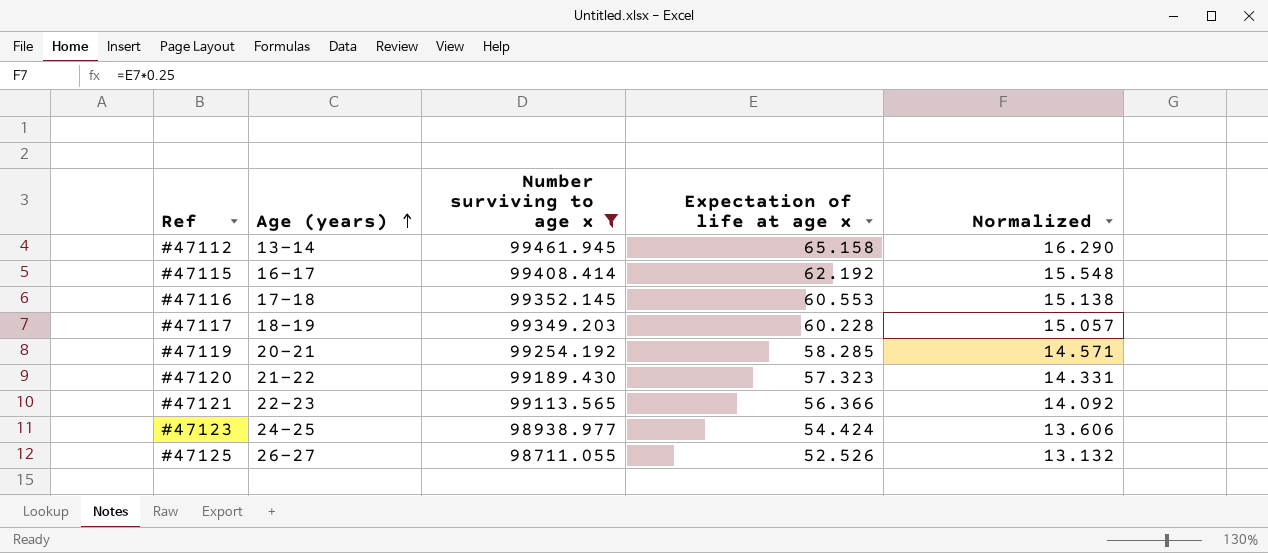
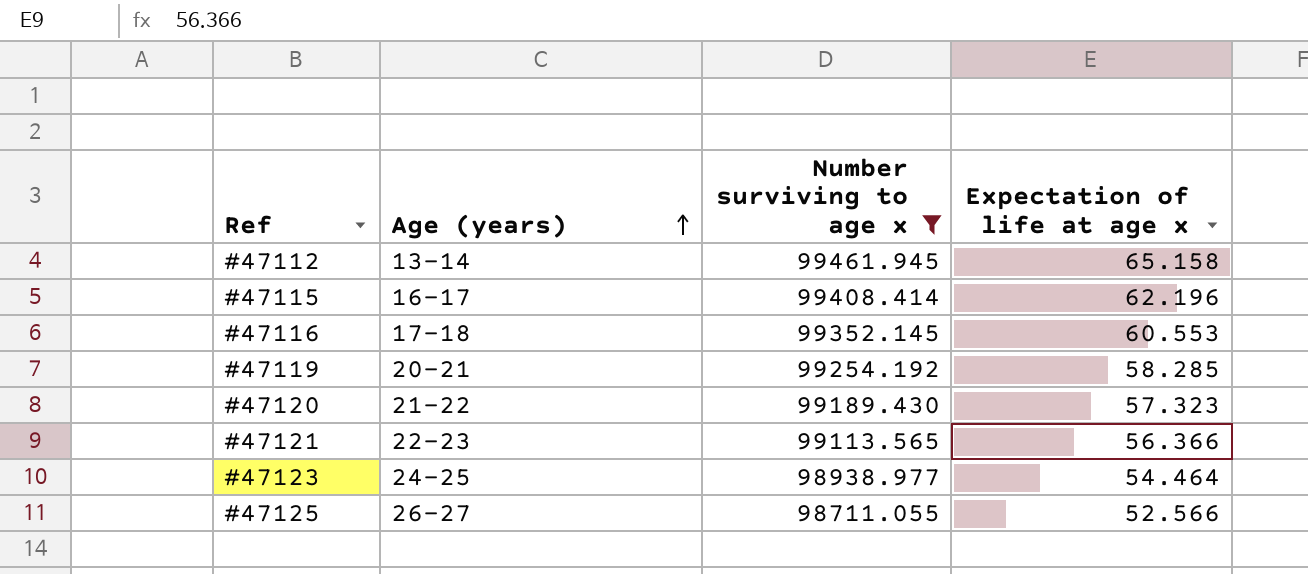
column Normalized | formula: [Expectation of life at age x] * 0.25 -> none
row #47117: 18–19 | 99349.203 | 60.228 | 15.057 -> none
#47115 | Expectation of life at age x: 62.192 -> 62.196
#47123 | Expectation of life at age x: 54.424 -> 54.464
#47125 | Expectation of life at age x: 52.526 -> 52.566

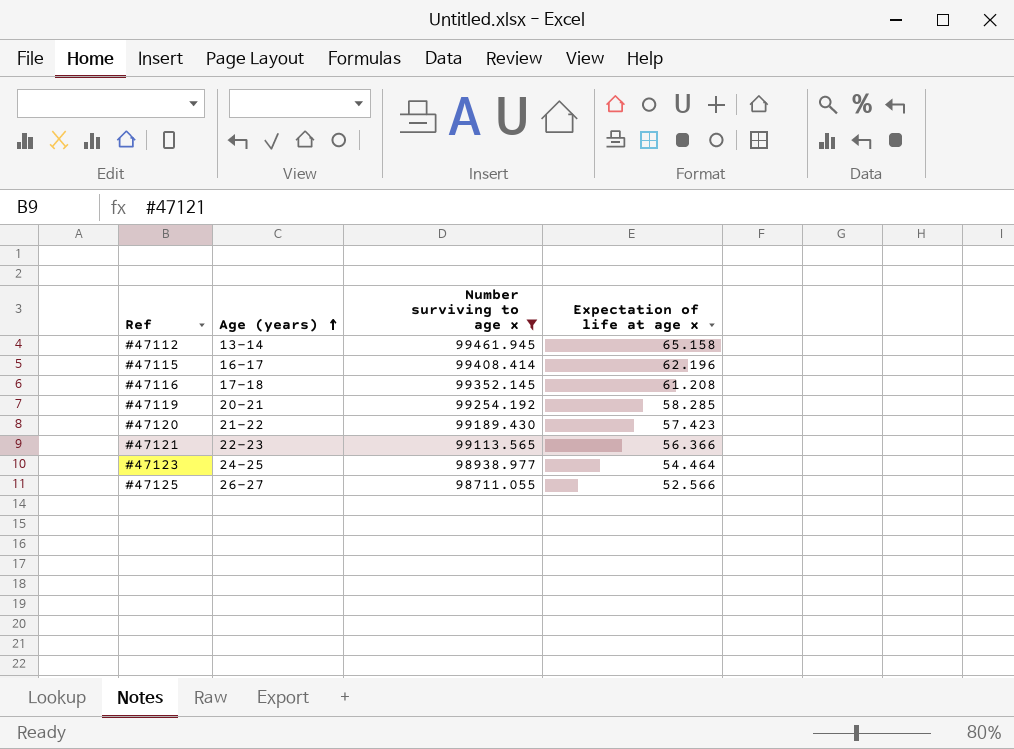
#47116 | Expectation of life at age x: 60.553 -> 61.208
#47120 | Expectation of life at age x: 57.323 -> 57.423

